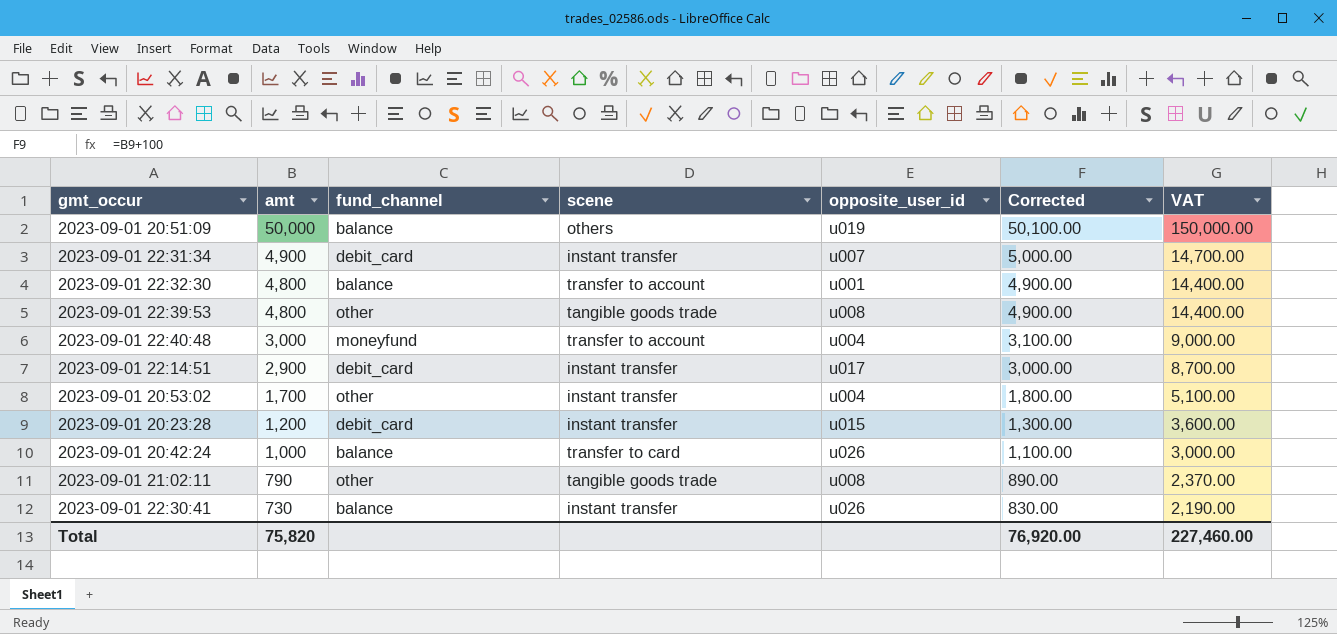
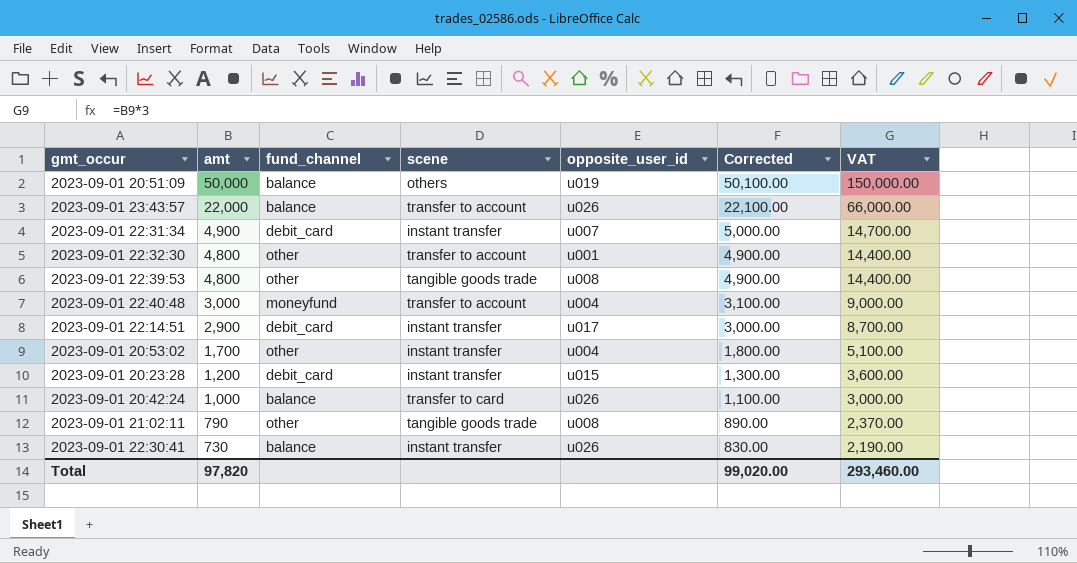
row 2023-09-01 23:43:57: none -> 22,000 | balance | transfer to account | u026 | 22,100.00 | 66,000.00
2023-09-01 22:32:30 | fund_channel: balance -> other
Total | amt: 75,820 -> 97,820
Total | Corrected: 76,920.00 -> 99,020.00
Total | VAT: 227,460.00 -> 293,460.00

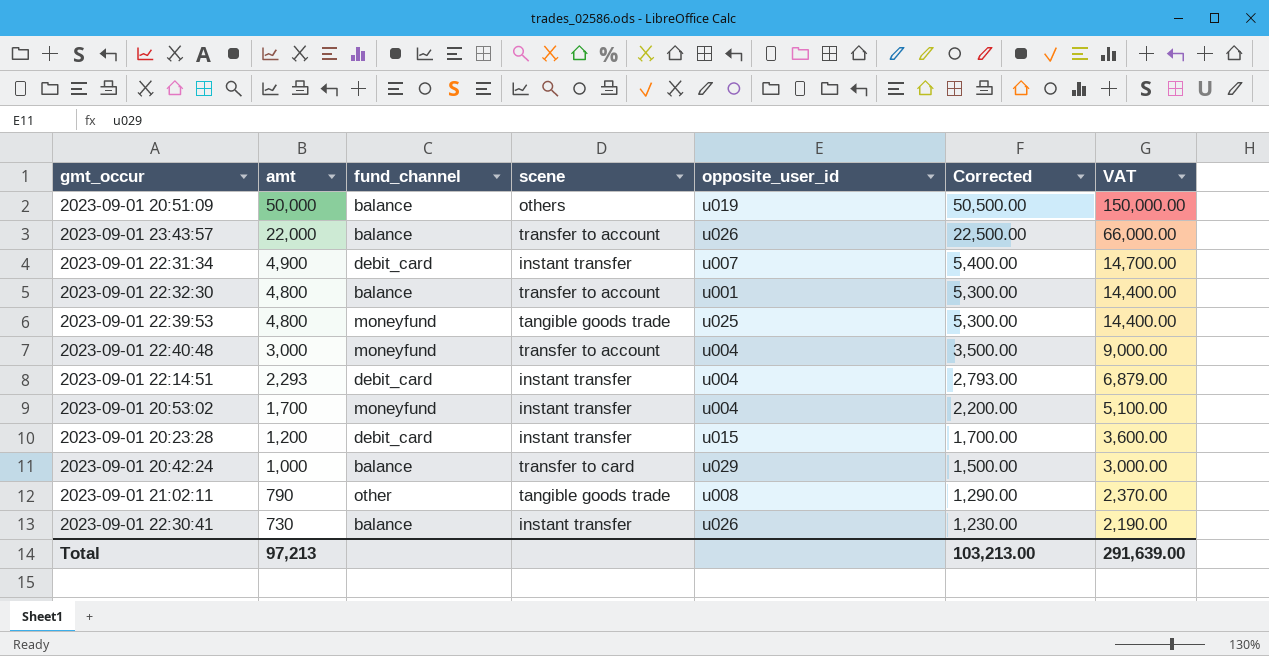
column Corrected | formula: [amt] + 100 -> [amt] + 500
2023-09-01 22:32:30 | fund_channel: other -> balance
2023-09-01 22:39:53 | fund_channel: other -> moneyfund
2023-09-01 22:39:53 | opposite_user_id: u008 -> u025
2023-09-01 22:14:51 | amt: 2,900 -> 2,293
2023-09-01 22:14:51 | opposite_user_id: u017 -> u004
2023-09-01 22:14:51 | VAT: 8,700.00 -> 6,879.00
2023-09-01 20:53:02 | fund_channel: other -> moneyfund
2023-09-01 20:42:24 | opposite_user_id: u026 -> u029
Total | amt: 97,820 -> 97,213
Total | Corrected: 99,020.00 -> 103,213.00
Total | VAT: 293,460.00 -> 291,639.00

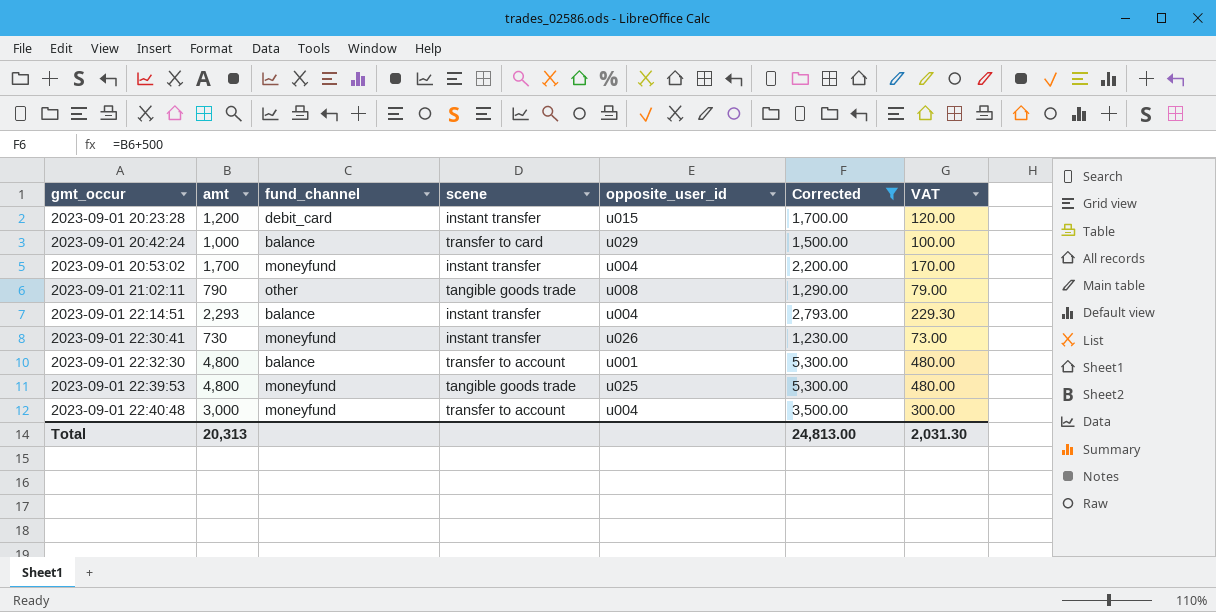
filter: none -> Corrected <= 5,300.00
row order: amt descending -> gmt_occur ascending
column VAT | formula: [amt] * 3 -> [amt] * 0.1
2023-09-01 22:14:51 | fund_channel: debit_card -> balance
2023-09-01 22:30:41 | fund_channel: balance -> moneyfund
Total | amt: 97,213 -> 20,313
Total | Corrected: 103,213.00 -> 24,813.00
Total | VAT: 291,639.00 -> 2,031.30

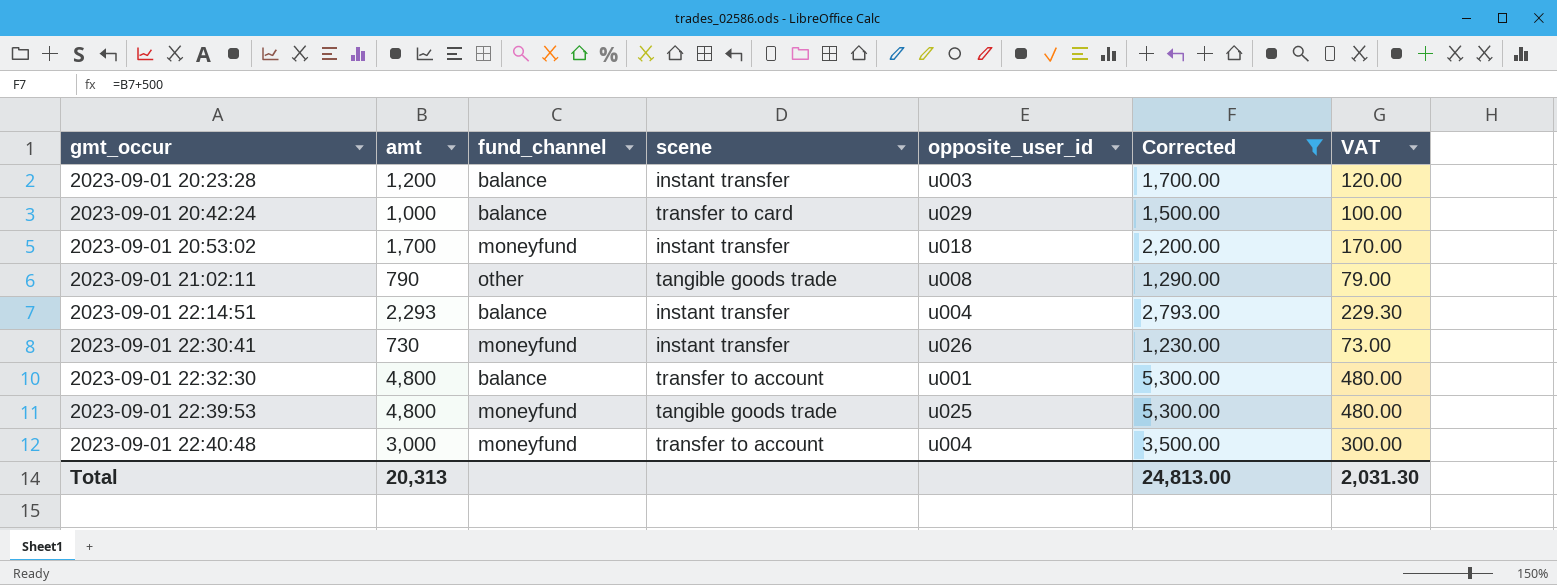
2023-09-01 20:23:28 | fund_channel: debit_card -> balance
2023-09-01 20:23:28 | opposite_user_id: u015 -> u003
2023-09-01 20:53:02 | opposite_user_id: u004 -> u018

